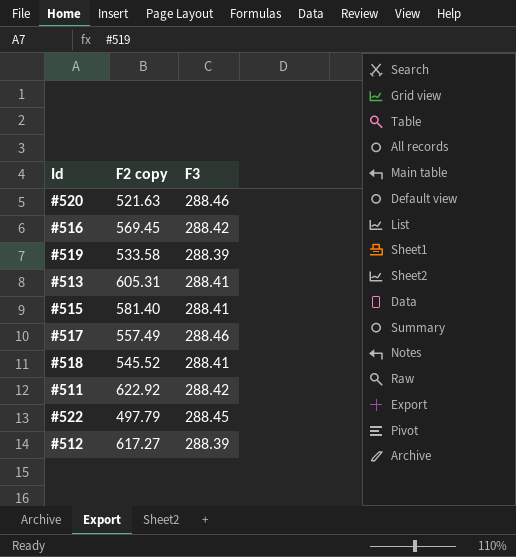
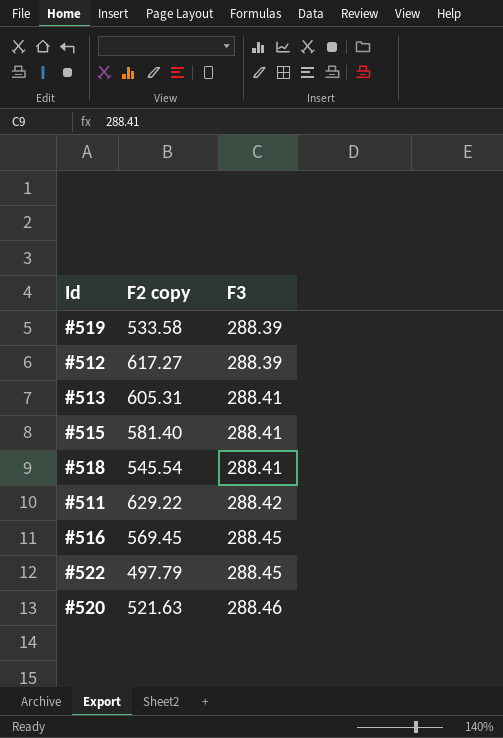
row order: none -> F3 ascending
row #517: 557.49 | 288.46 -> none
#518 | F2 copy: 545.52 -> 545.54
#511 | F2 copy: 622.92 -> 629.22
#516 | F3: 288.42 -> 288.45

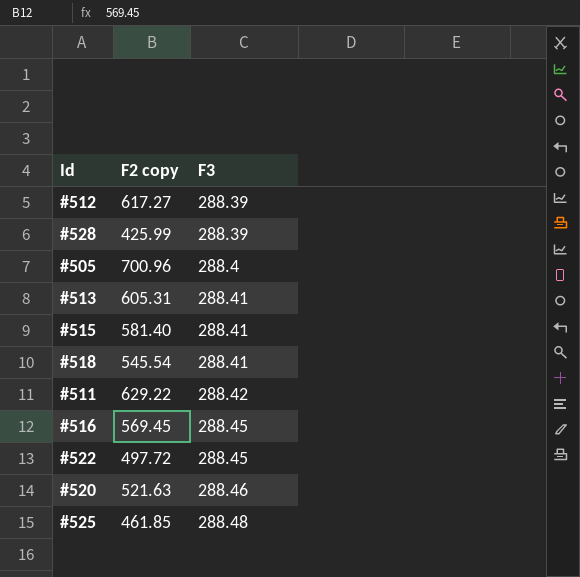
row #519: 533.58 | 288.39 -> none
row #528: none -> 425.99 | 288.39
row #505: none -> 700.96 | 288.4
#522 | F2 copy: 497.79 -> 497.72
row #525: none -> 461.85 | 288.48

